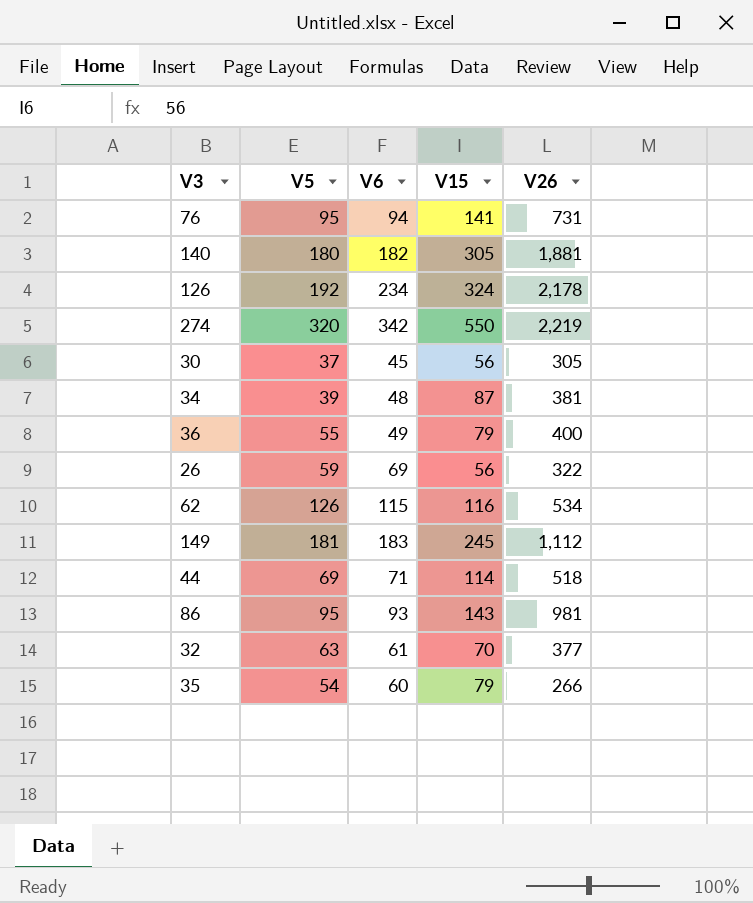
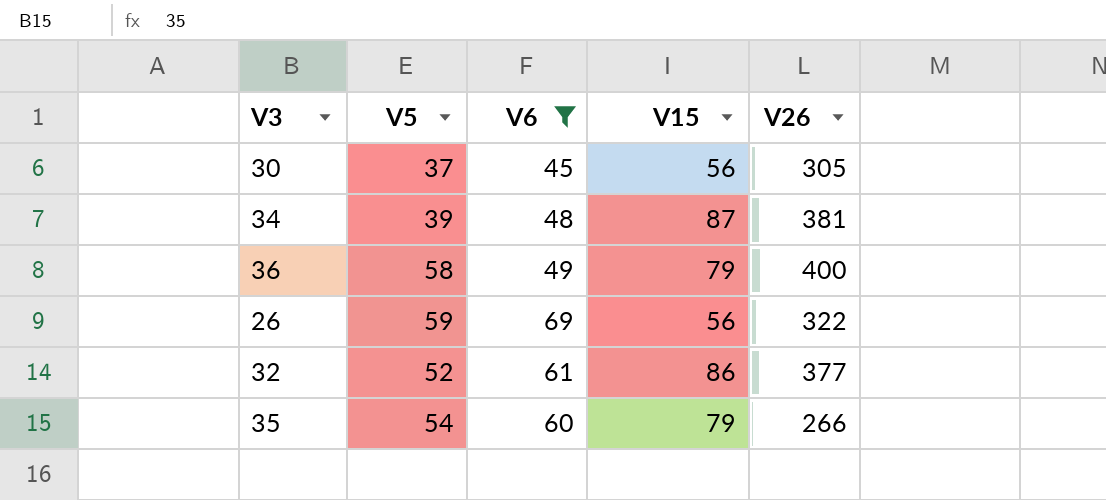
filter: none -> V6 <= 69
36 | V5: 55 -> 58
32 | V5: 63 -> 52
32 | V15: 70 -> 86

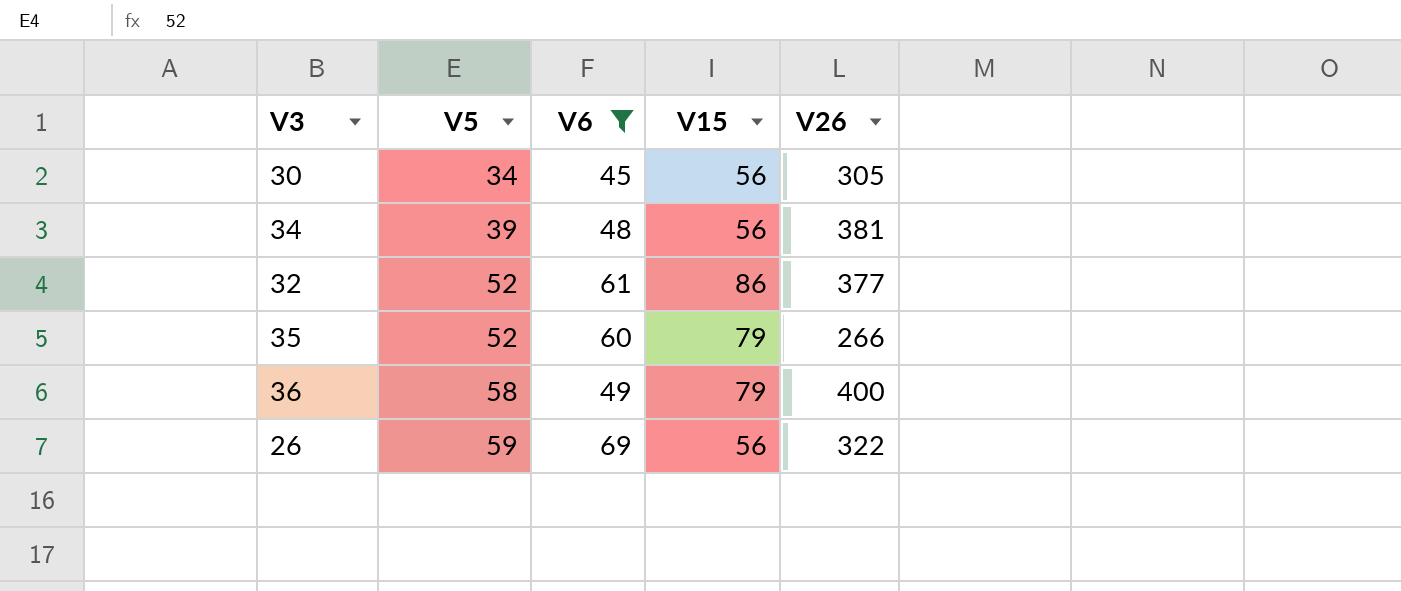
row order: none -> V5 ascending
30 | V5: 37 -> 34
34 | V15: 87 -> 56
35 | V5: 54 -> 52

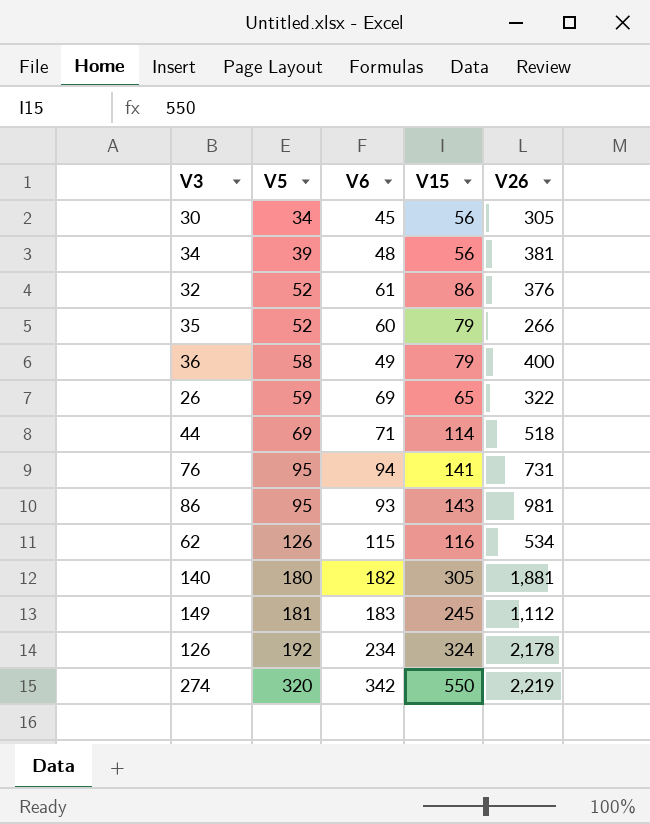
filter: V6 <= 69 -> none
32 | V26: 377 -> 376
26 | V15: 56 -> 65

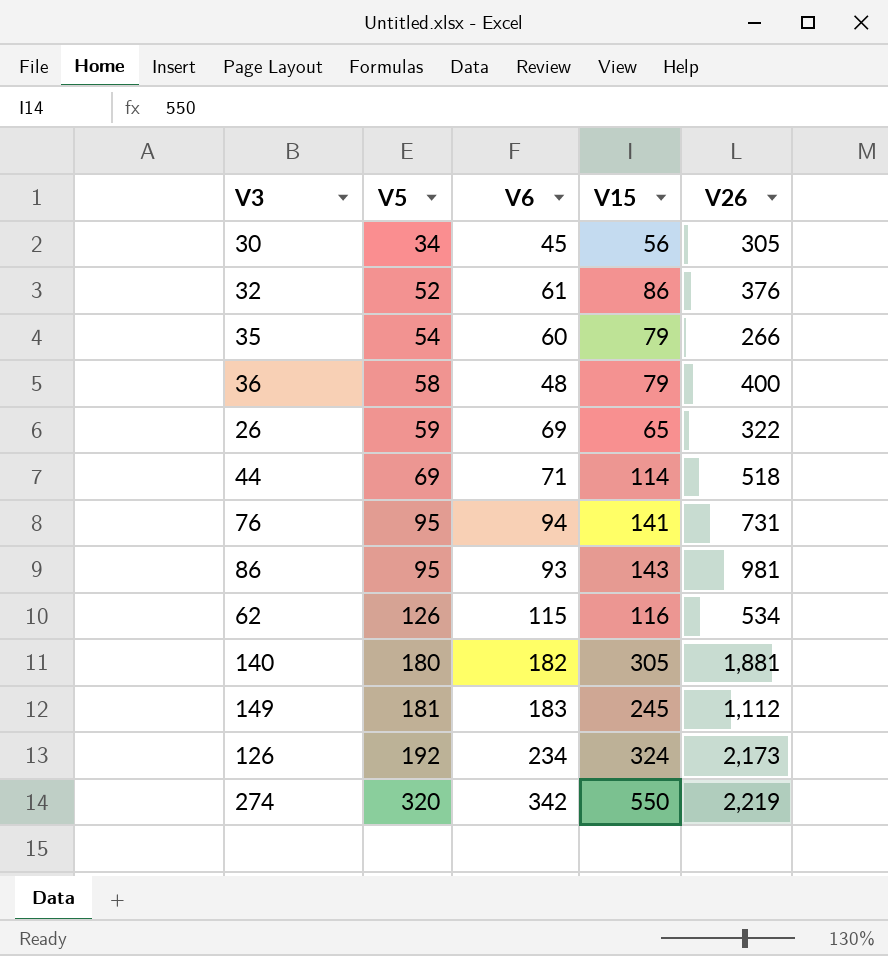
row 34: 39 | 48 | 56 | 381 -> none
35 | V5: 52 -> 54
36 | V6: 49 -> 48
126 | V26: 2,178 -> 2,173

